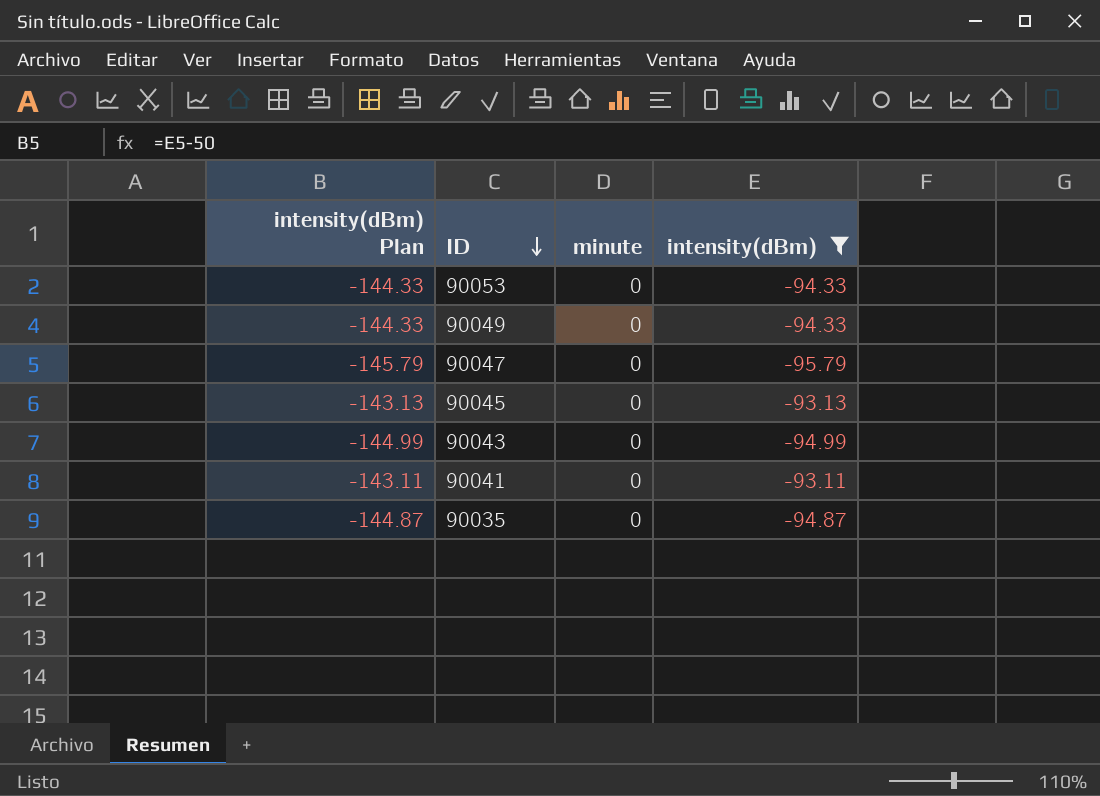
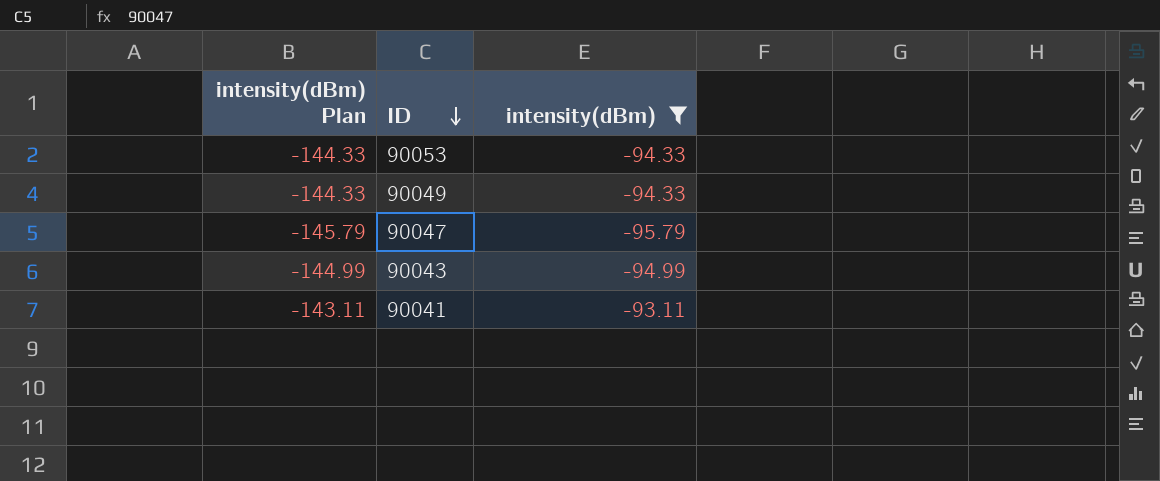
column minute | position: 3 -> none
row 90045: -143.13 | 0 | -93.13 -> none
row 90035: -144.87 | 0 | -94.87 -> none

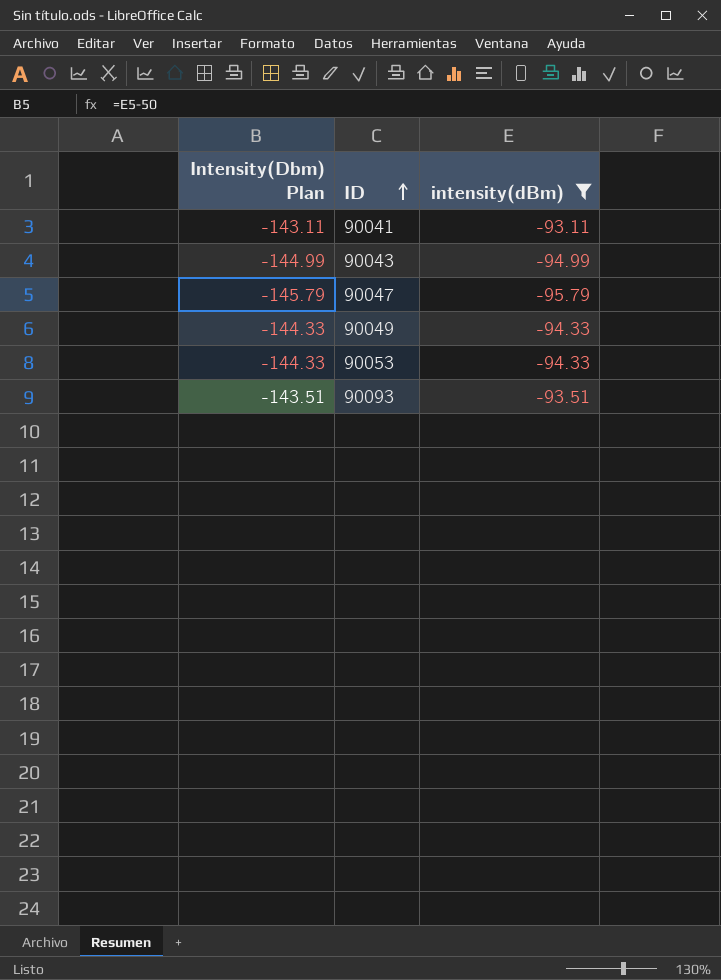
row order: ID descending -> ID ascending
column name: intensity(dBm) Plan -> Intensity(Dbm) Plan
row 90093: none -> -143.51 | -93.51

